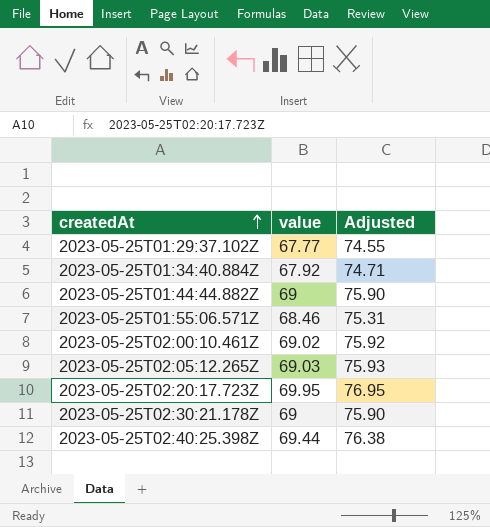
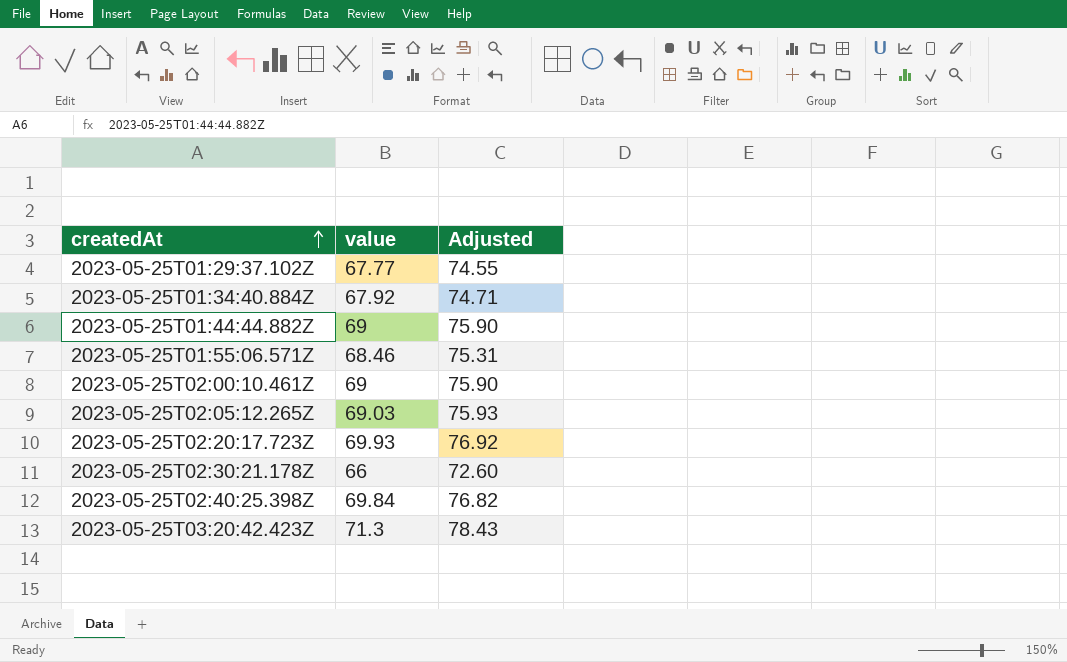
2023-05-25T02:00:10.461Z | value: 69.02 -> 69
2023-05-25T02:00:10.461Z | Adjusted: 75.92 -> 75.90
2023-05-25T02:20:17.723Z | value: 69.95 -> 69.93
2023-05-25T02:20:17.723Z | Adjusted: 76.95 -> 76.92
2023-05-25T02:30:21.178Z | value: 69 -> 66
2023-05-25T02:30:21.178Z | Adjusted: 75.90 -> 72.60
2023-05-25T02:40:25.398Z | value: 69.44 -> 69.84
2023-05-25T02:40:25.398Z | Adjusted: 76.38 -> 76.82
row 2023-05-25T03:20:42.423Z: none -> 71.3 | 78.43

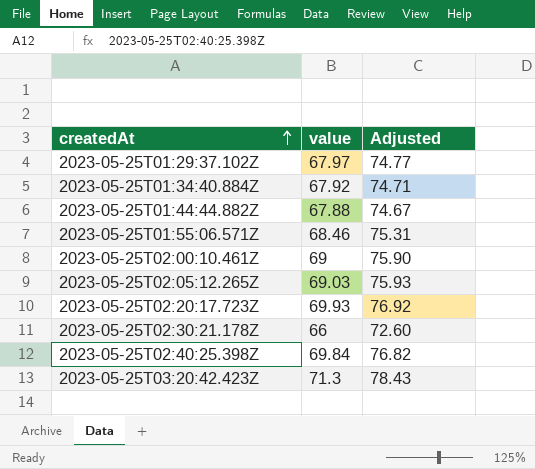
2023-05-25T01:29:37.102Z | value: 67.77 -> 67.97
2023-05-25T01:29:37.102Z | Adjusted: 74.55 -> 74.77
2023-05-25T01:44:44.882Z | value: 69 -> 67.88
2023-05-25T01:44:44.882Z | Adjusted: 75.90 -> 74.67

